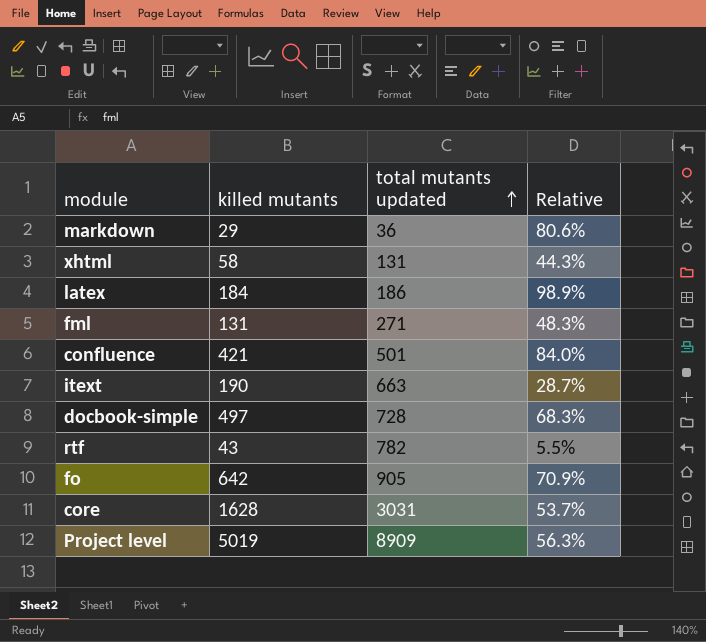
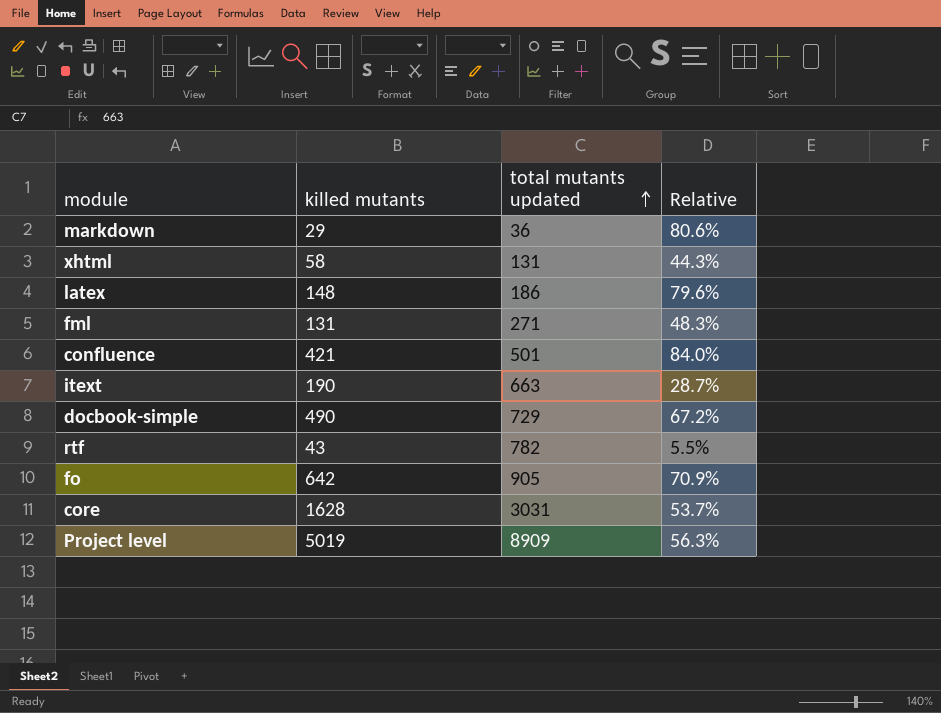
latex | killed mutants: 184 -> 148
latex | Relative: 98.9% -> 79.6%
docbook-simple | killed mutants: 497 -> 490
docbook-simple | total mutants updated: 728 -> 729
docbook-simple | Relative: 68.3% -> 67.2%

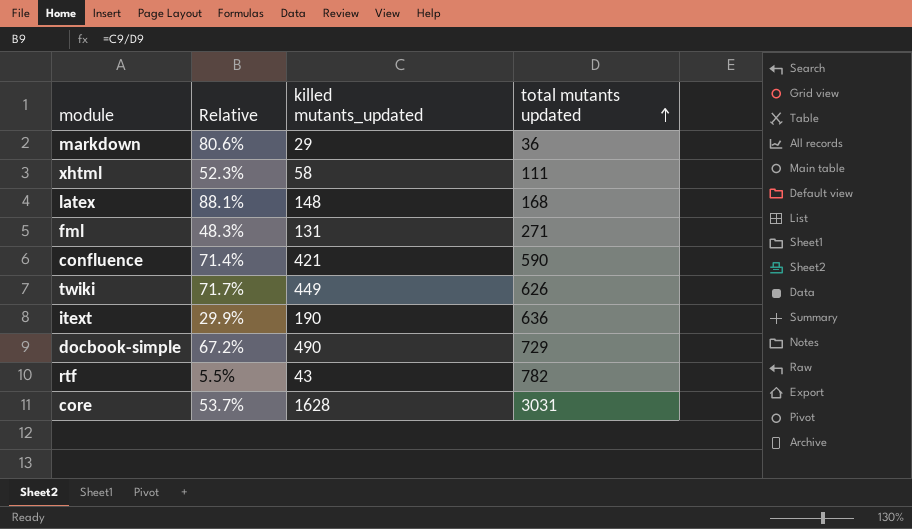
column Relative | position: 4 -> 2
column name: killed mutants -> killed mutants_updated
row fo: 642 | 905 | 70.9% -> none
row Project level: 5019 | 8909 | 56.3% -> none
xhtml | Relative: 44.3% -> 52.3%
xhtml | total mutants updated: 131 -> 111
latex | Relative: 79.6% -> 88.1%
latex | total mutants updated: 186 -> 168
confluence | Relative: 84.0% -> 71.4%
confluence | total mutants updated: 501 -> 590
row twiki: none -> 71.7% | 449 | 626
itext | Relative: 28.7% -> 29.9%
itext | total mutants updated: 663 -> 636

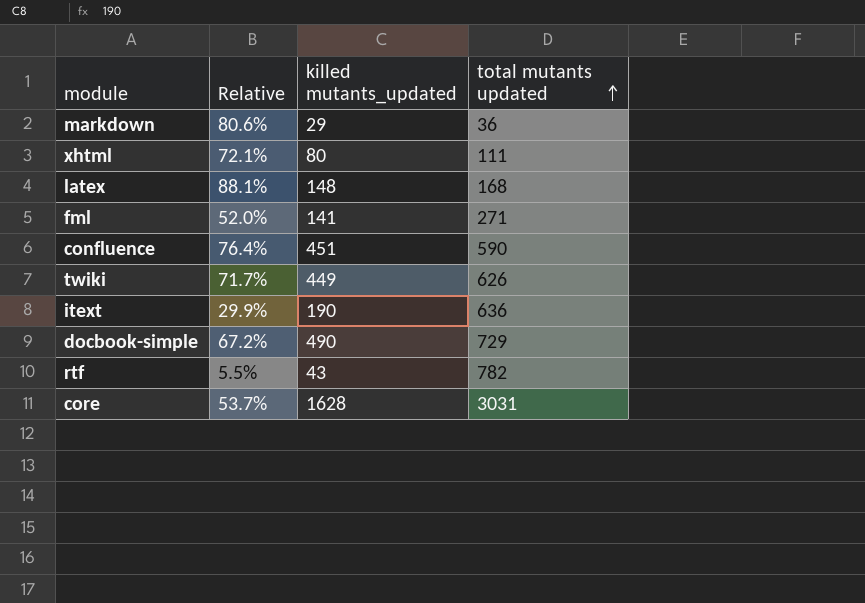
xhtml | Relative: 52.3% -> 72.1%
xhtml | killed mutants_updated: 58 -> 80
fml | Relative: 48.3% -> 52.0%
fml | killed mutants_updated: 131 -> 141
confluence | Relative: 71.4% -> 76.4%
confluence | killed mutants_updated: 421 -> 451

